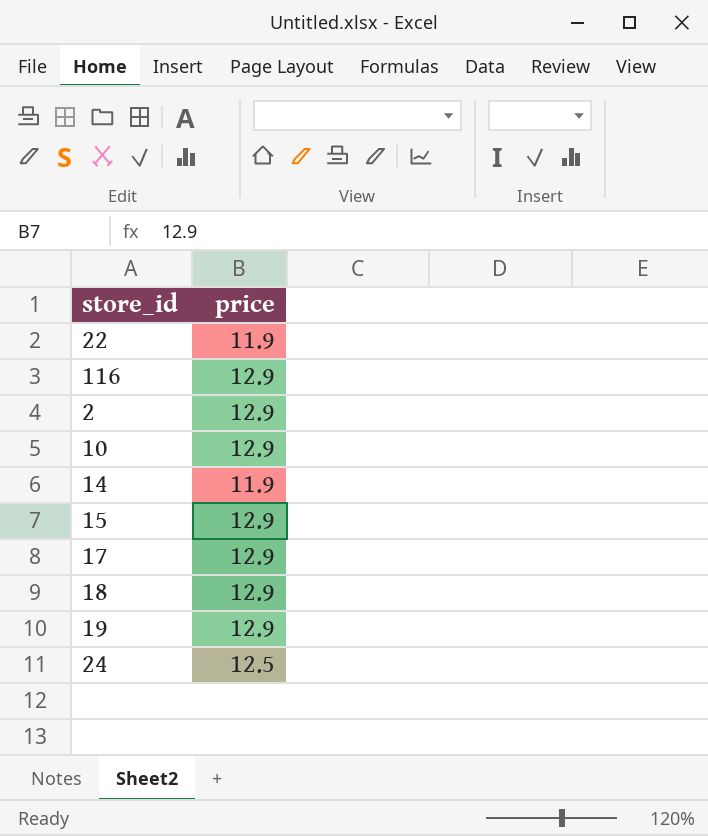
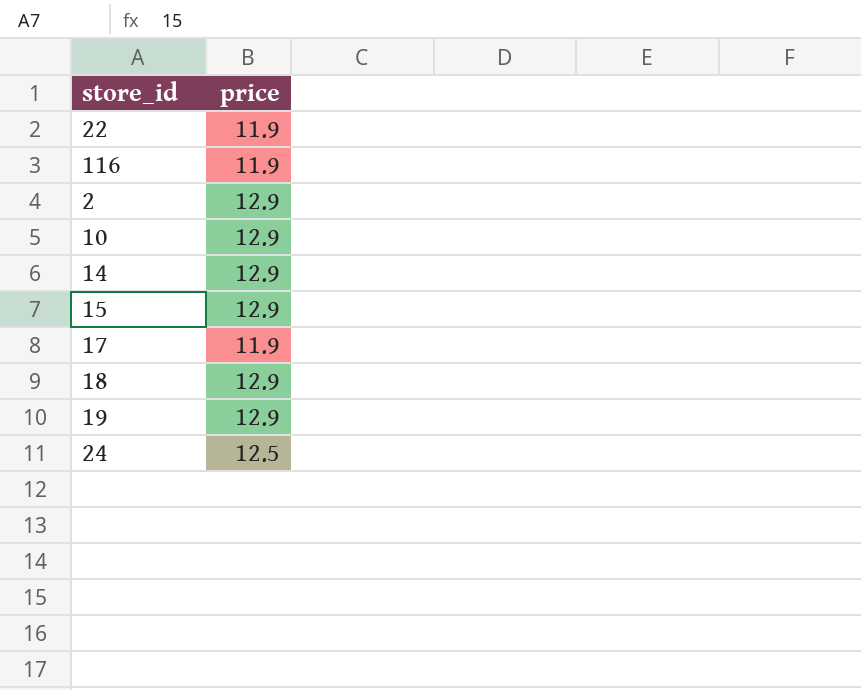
116 | price: 12.9 -> 11.9
14 | price: 11.9 -> 12.9
17 | price: 12.9 -> 11.9

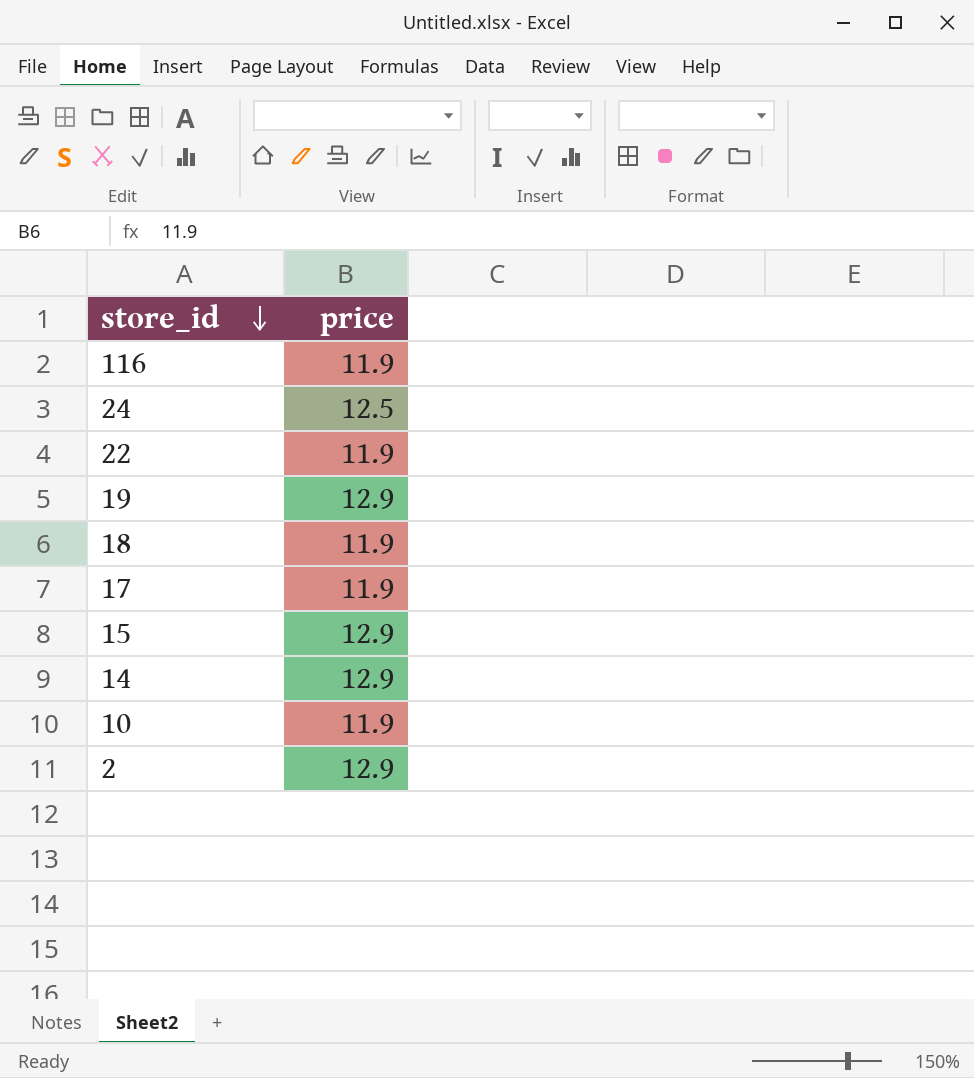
row order: none -> store_id descending
18 | price: 12.9 -> 11.9
10 | price: 12.9 -> 11.9

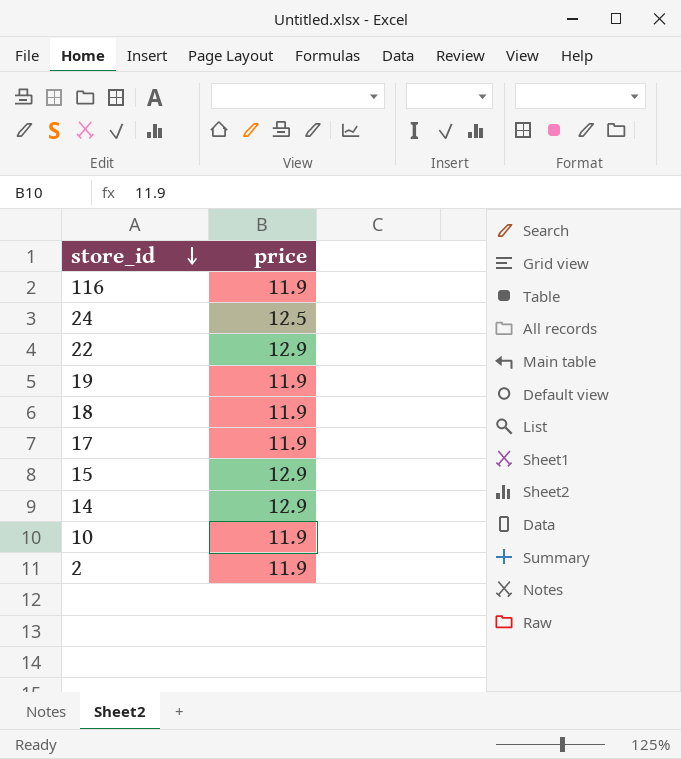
22 | price: 11.9 -> 12.9
19 | price: 12.9 -> 11.9
2 | price: 12.9 -> 11.9

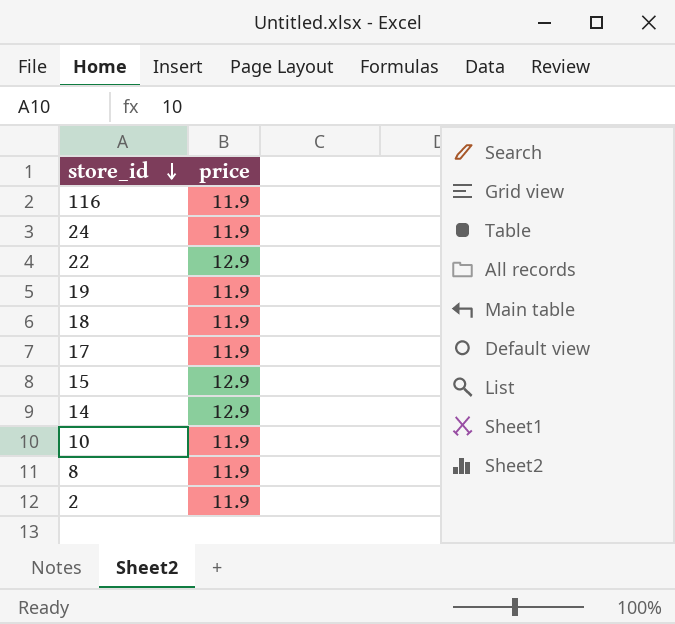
24 | price: 12.5 -> 11.9
row 8: none -> 11.9

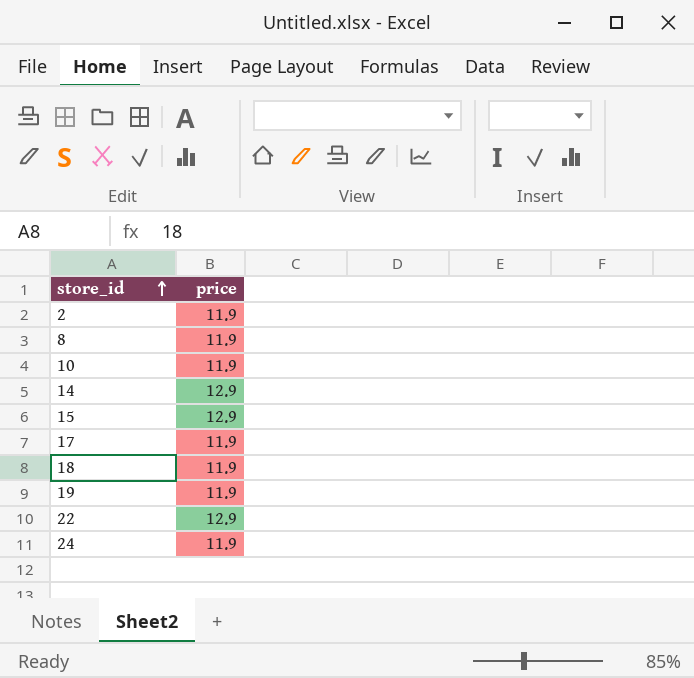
row order: store_id descending -> store_id ascending
row 116: 11.9 -> none

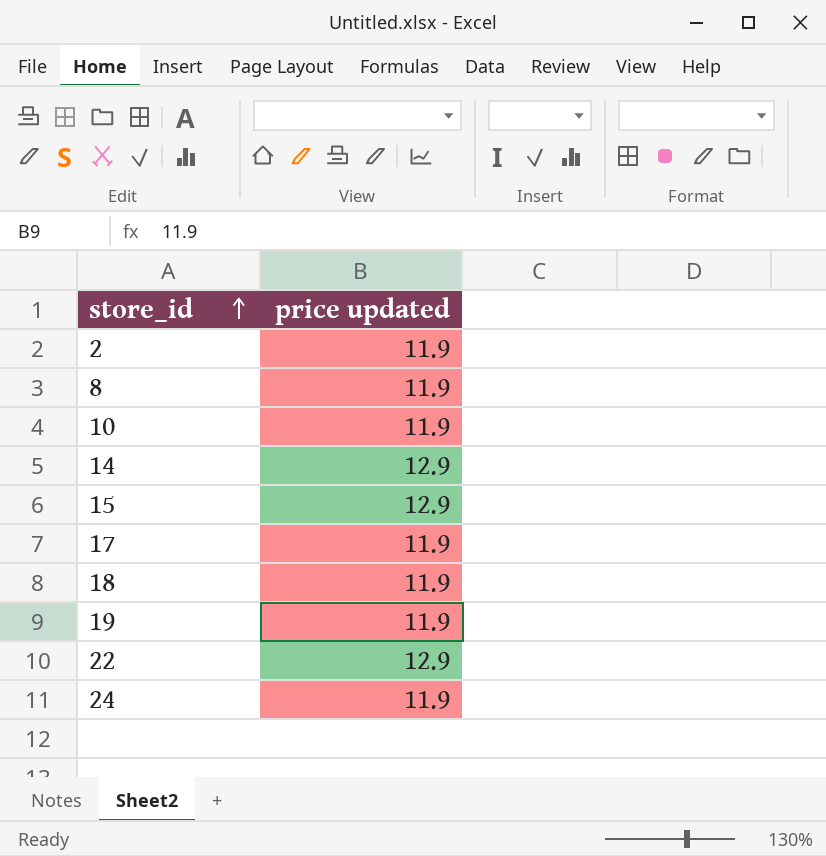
column name: price -> price updated

